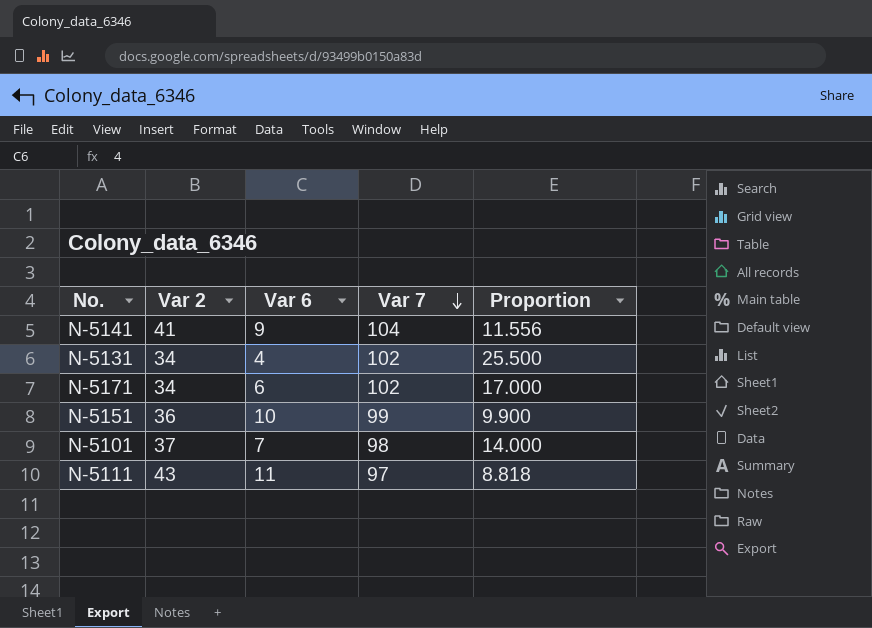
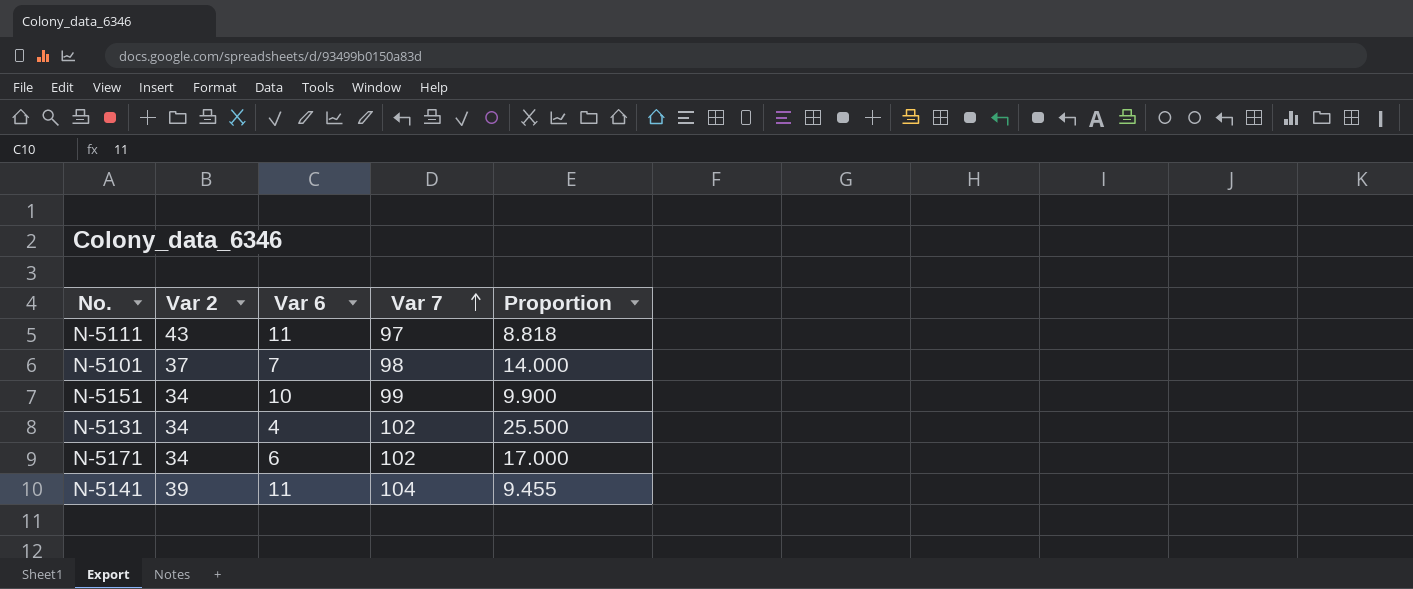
row order: Var 7 descending -> Var 7 ascending
N-5151 | Var 2: 36 -> 34
N-5141 | Var 2: 41 -> 39
N-5141 | Var 6: 9 -> 11
N-5141 | Proportion: 11.556 -> 9.455

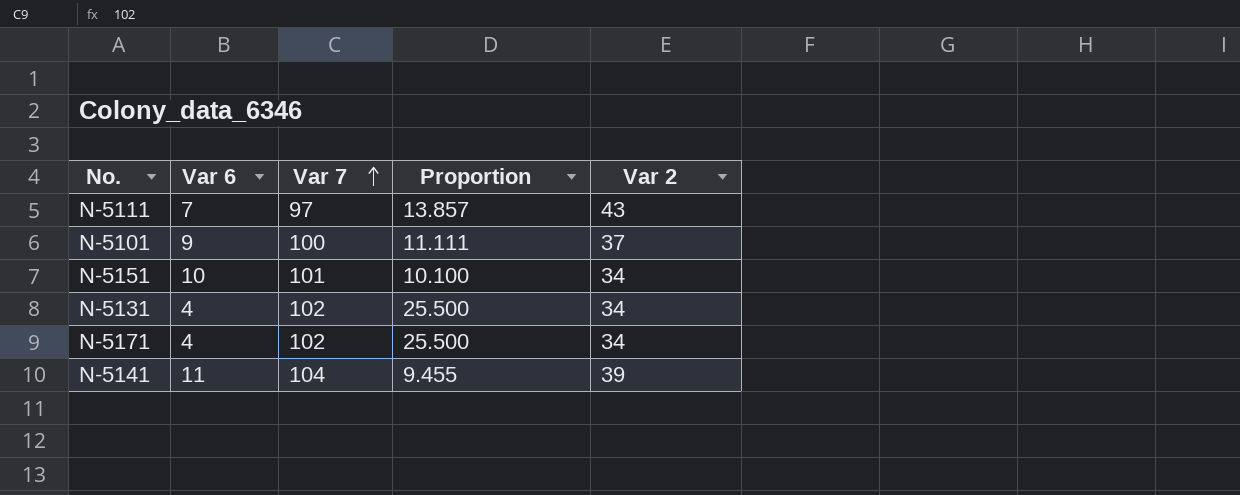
column Var 2 | position: 2 -> 5
N-5111 | Var 6: 11 -> 7
N-5111 | Proportion: 8.818 -> 13.857
N-5101 | Var 6: 7 -> 9
N-5101 | Var 7: 98 -> 100
N-5101 | Proportion: 14.000 -> 11.111
N-5151 | Var 7: 99 -> 101
N-5151 | Proportion: 9.900 -> 10.100
N-5171 | Var 6: 6 -> 4
N-5171 | Proportion: 17.000 -> 25.500

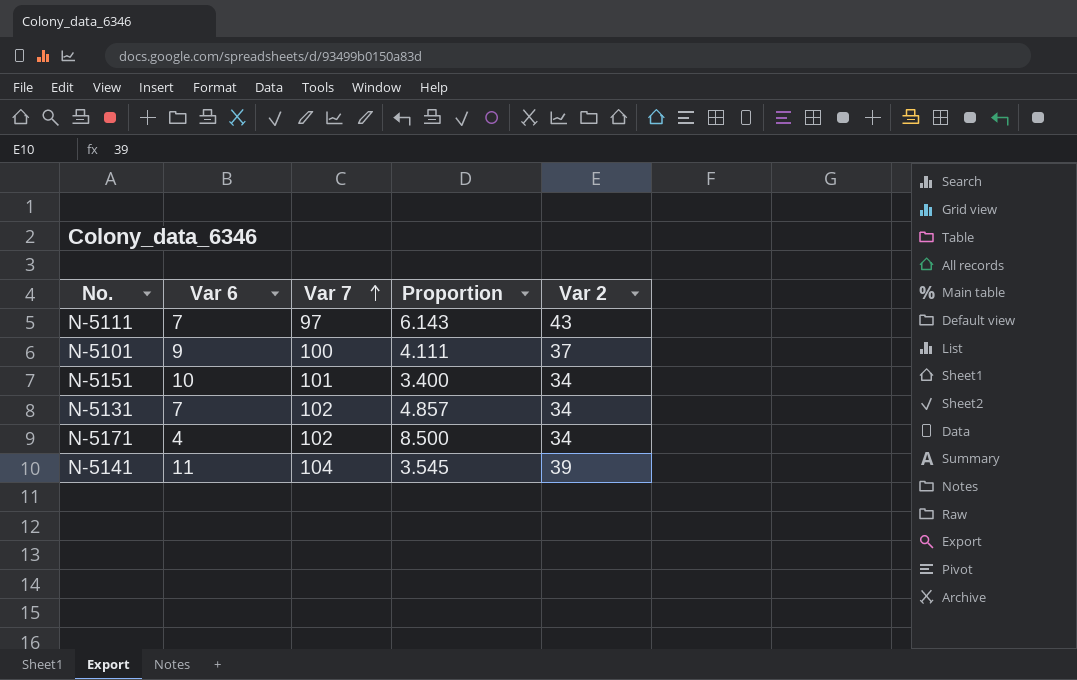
column Proportion | formula: [Var 7] / [Var 6] -> [Var 2] / [Var 6]
N-5131 | Var 6: 4 -> 7

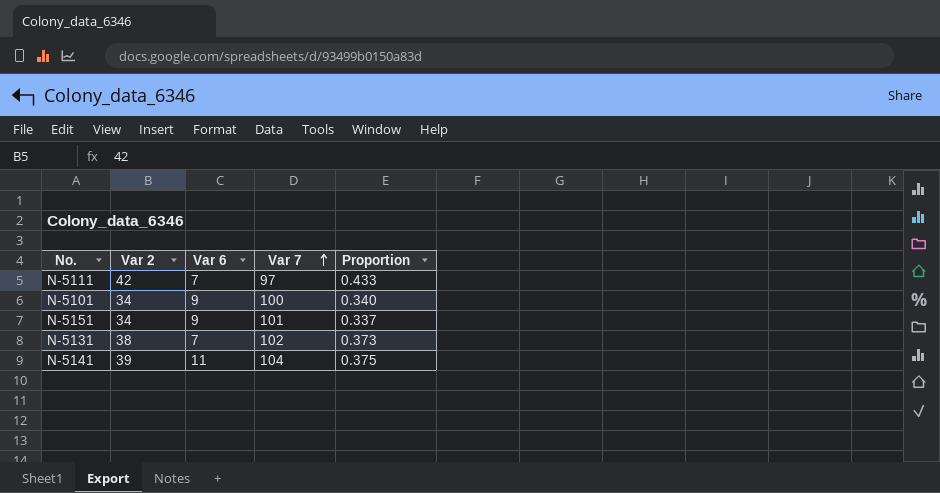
column Var 2 | position: 5 -> 2
column Proportion | formula: [Var 2] / [Var 6] -> [Var 2] / [Var 7]
row N-5171: 4 | 102 | 8.500 | 34 -> none
N-5111 | Var 2: 43 -> 42
N-5101 | Var 2: 37 -> 34
N-5151 | Var 6: 10 -> 9
N-5131 | Var 2: 34 -> 38

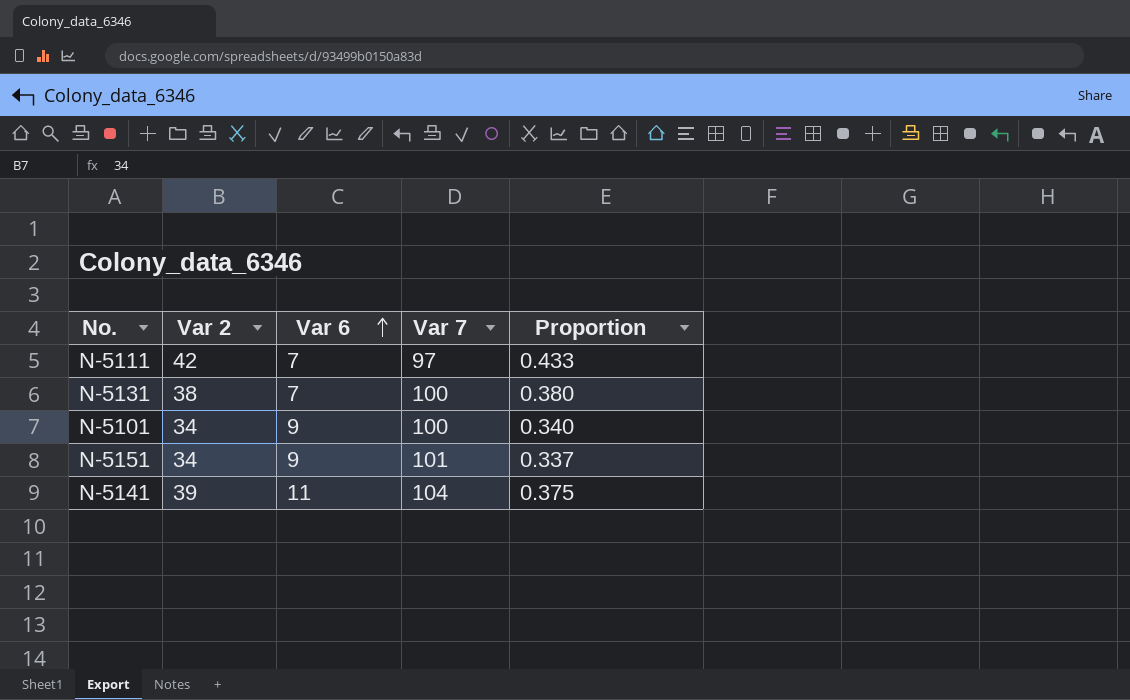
row order: Var 7 ascending -> Var 6 ascending
N-5131 | Var 7: 102 -> 100
N-5131 | Proportion: 0.373 -> 0.380

